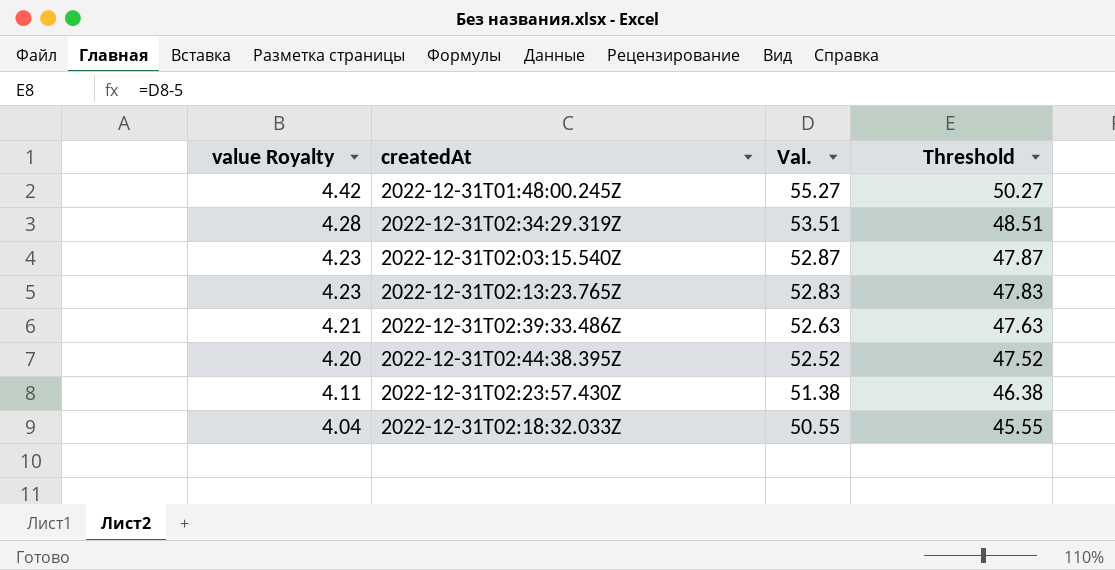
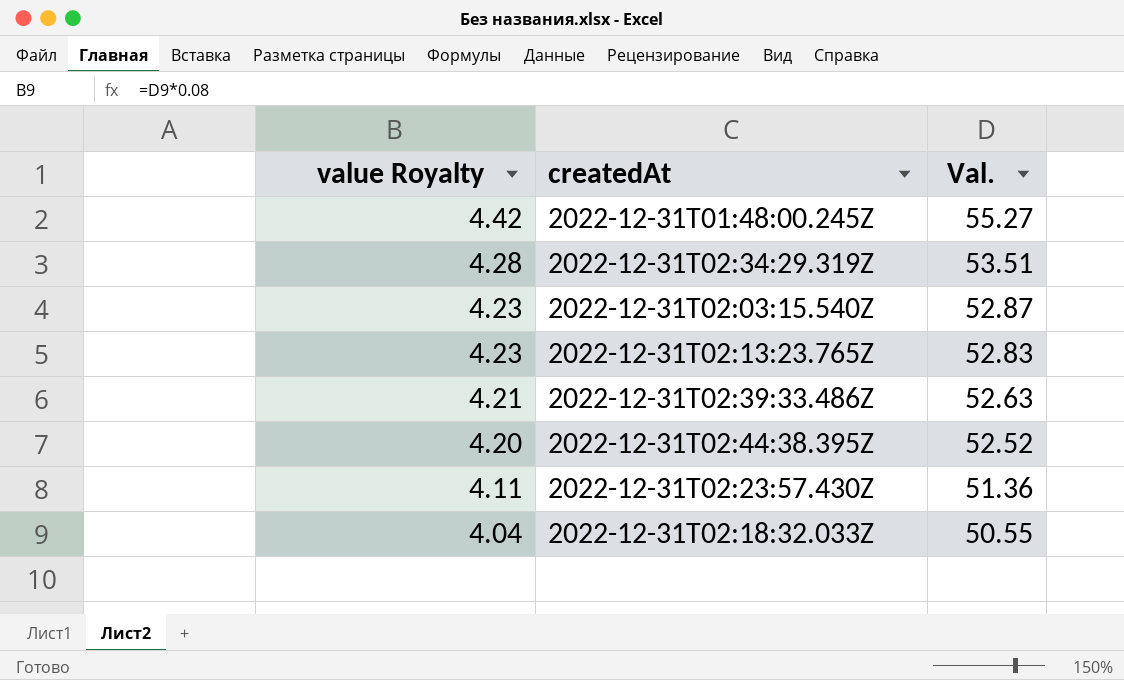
column Threshold | formula: [Val.] - 5 -> none
2022-12-31T02:23:57.430Z | Val.: 51.38 -> 51.36

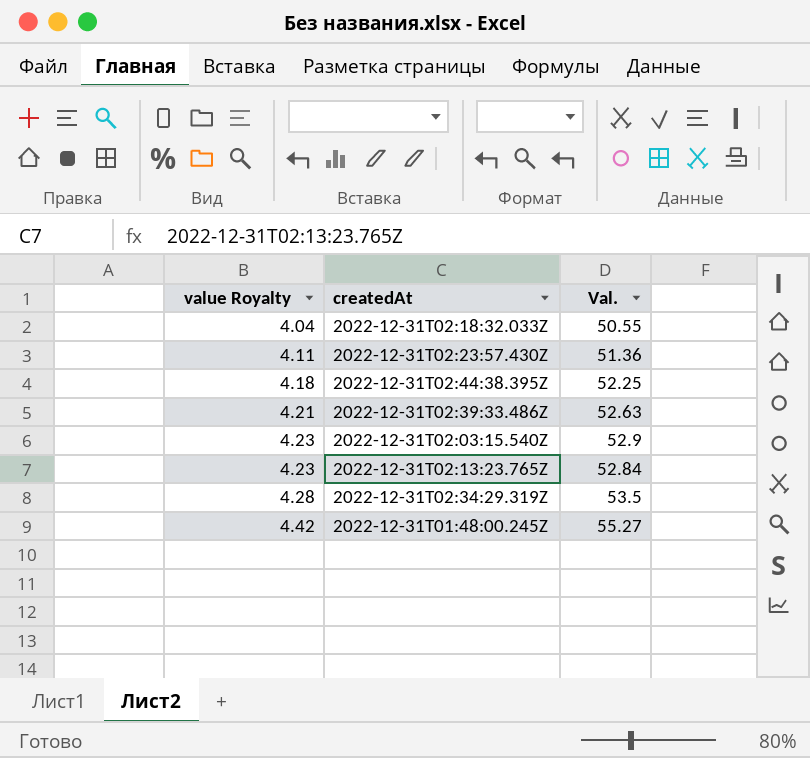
row order: value Royalty descending -> value Royalty ascending
2022-12-31T02:44:38.395Z | value Royalty: 4.20 -> 4.18
2022-12-31T02:44:38.395Z | Val.: 52.52 -> 52.25
2022-12-31T02:03:15.540Z | Val.: 52.87 -> 52.9
2022-12-31T02:13:23.765Z | Val.: 52.83 -> 52.84
2022-12-31T02:34:29.319Z | Val.: 53.51 -> 53.5

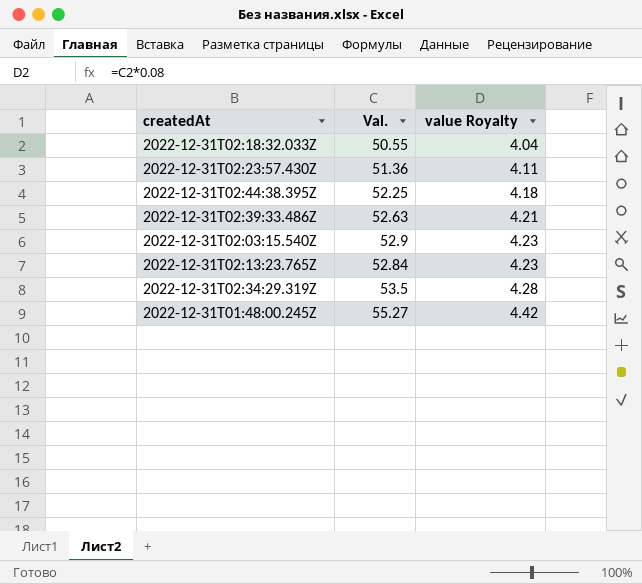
column value Royalty | position: 1 -> 3

